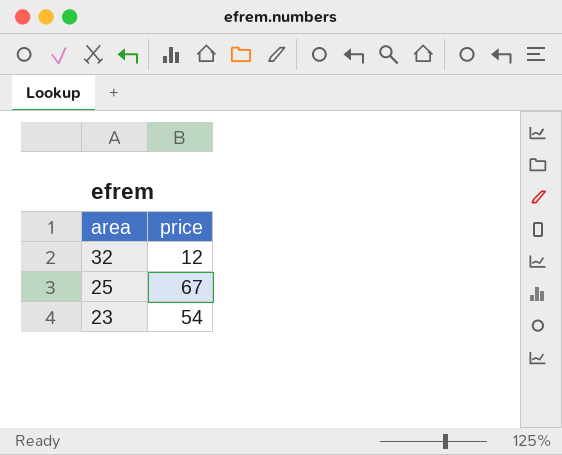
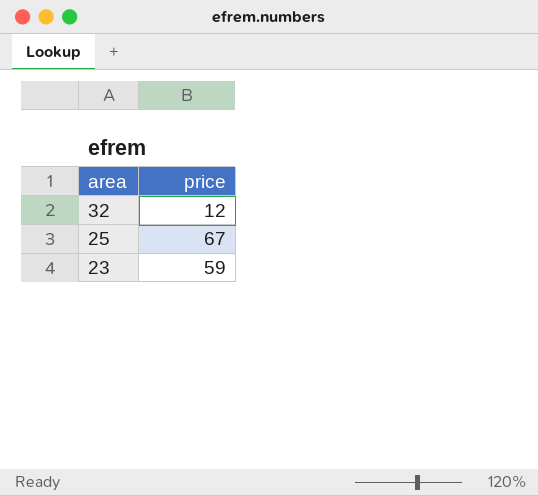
23 | price: 54 -> 59

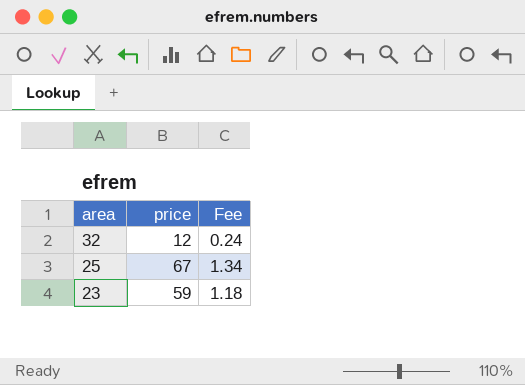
column Fee | formula: none -> [price] * 0.02

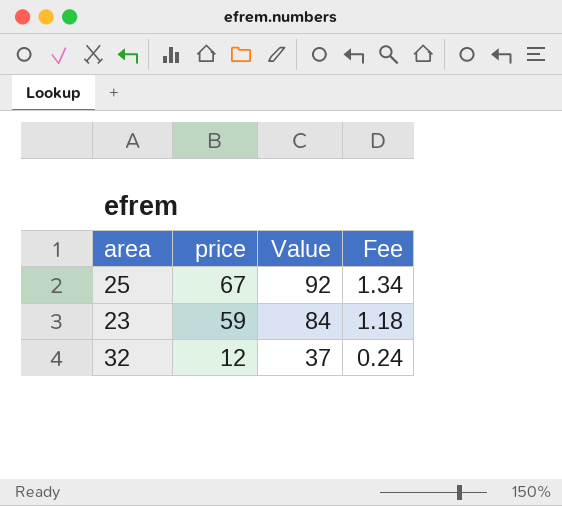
row order: area descending -> price descending
column Value | formula: none -> [price] + 25

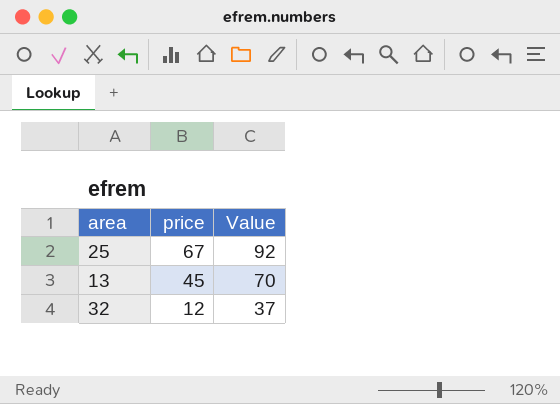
column Fee | formula: [price] * 0.02 -> none
row 23: 59 | 84 | 1.18 -> none
row 13: none -> 45 | 70

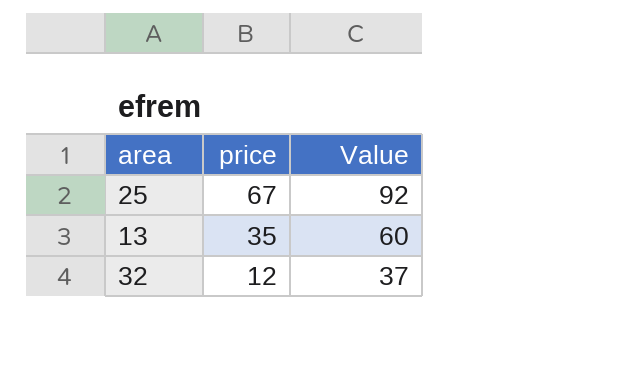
13 | price: 45 -> 35
13 | Value: 70 -> 60

